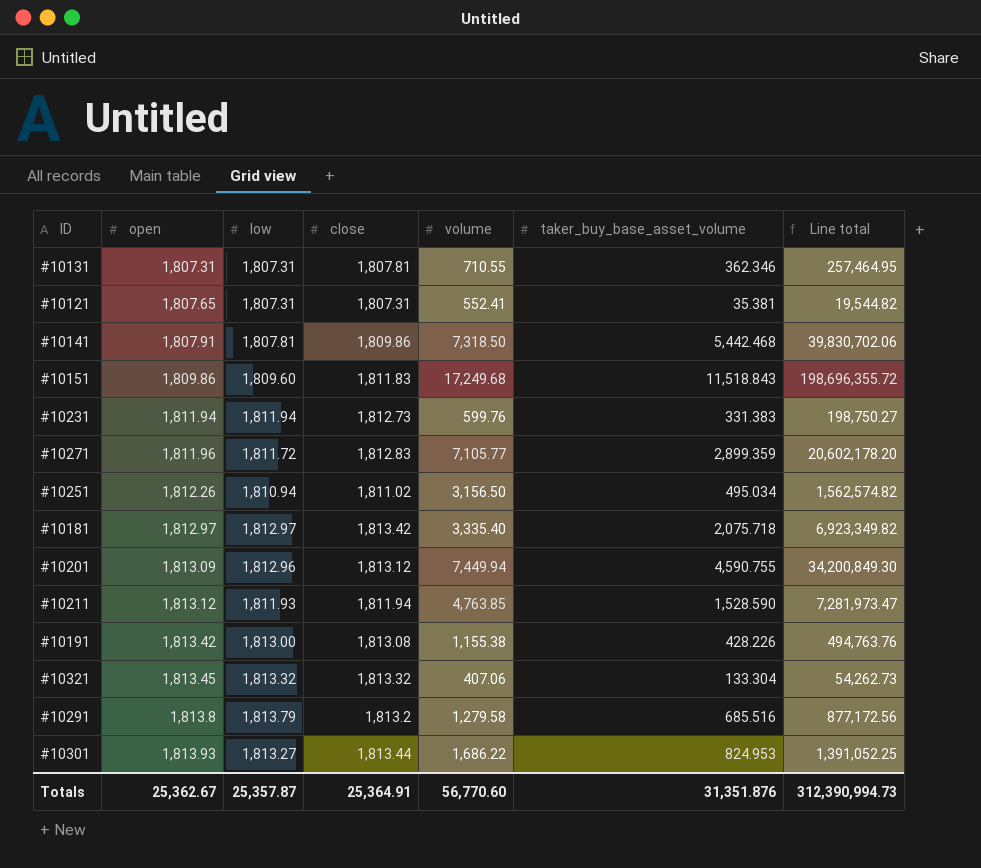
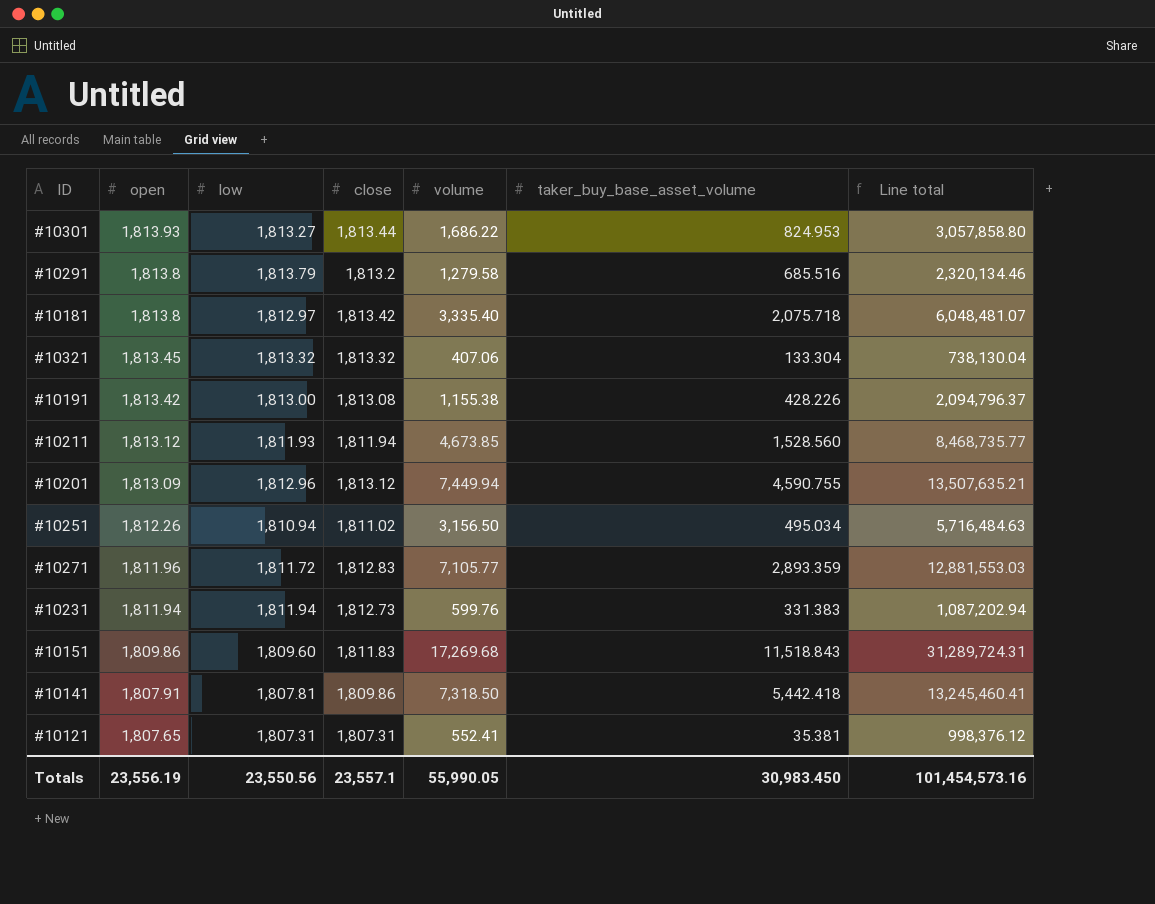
row order: open ascending -> open descending
column Line total | formula: [volume] * [taker_buy_base_asset_volume] -> [close] * [volume]
row #10131: 1,807.31 | 1,807.31 | 1,807.81 | 710.55 | 362.346 | 257,464.95 -> none
#10181 | open: 1,812.97 -> 1,813.8
#10211 | volume: 4,763.85 -> 4,673.85
#10211 | taker_buy_base_asset_volume: 1,528.590 -> 1,528.560
#10271 | taker_buy_base_asset_volume: 2,899.359 -> 2,893.359
#10151 | volume: 17,249.68 -> 17,269.68
#10141 | taker_buy_base_asset_volume: 5,442.468 -> 5,442.418
Totals | open: 25,362.67 -> 23,556.19
Totals | low: 25,357.87 -> 23,550.56
Totals | close: 25,364.91 -> 23,557.1
Totals | volume: 56,770.60 -> 55,990.05
Totals | taker_buy_base_asset_volume: 31,351.876 -> 30,983.450
Totals | Line total: 312,390,994.73 -> 101,454,573.16

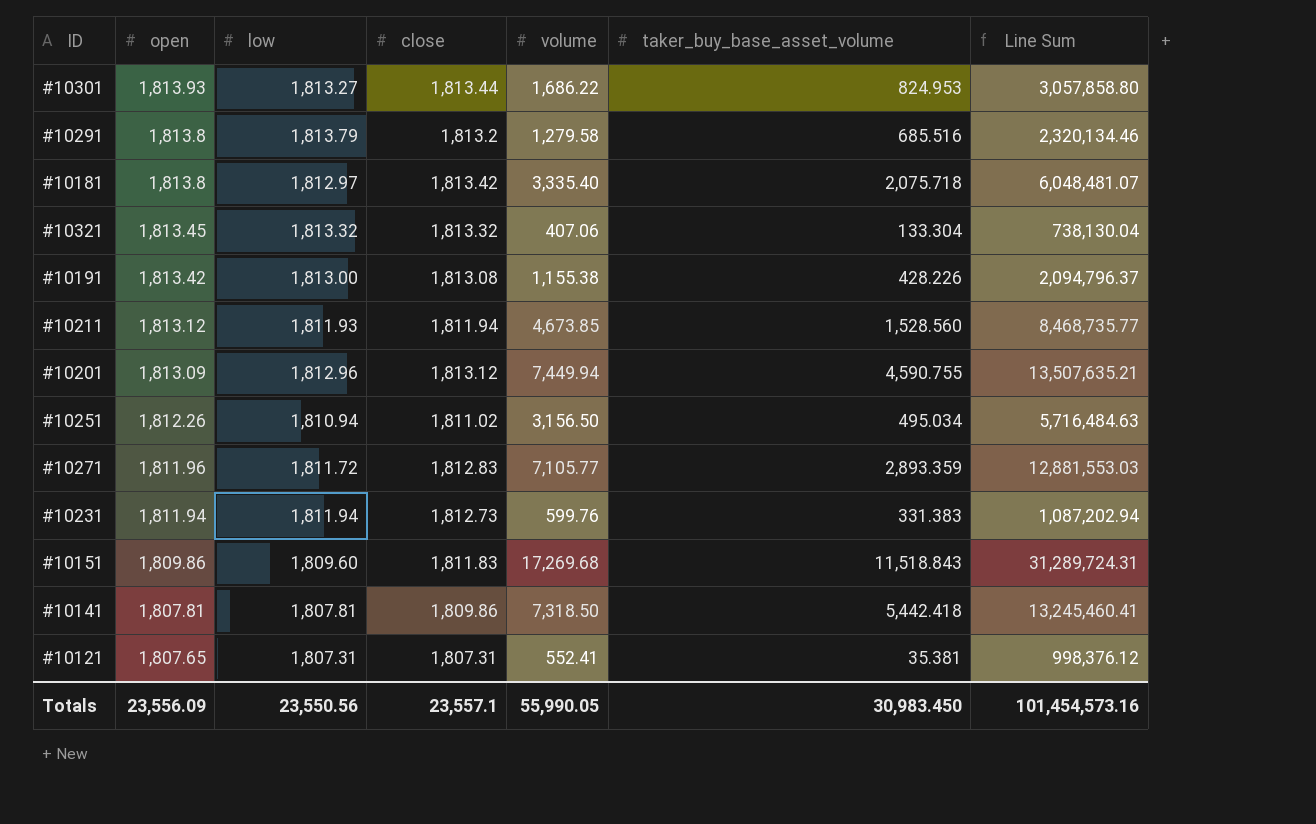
column name: Line total -> Line Sum
#10141 | open: 1,807.91 -> 1,807.81
Totals | open: 23,556.19 -> 23,556.09

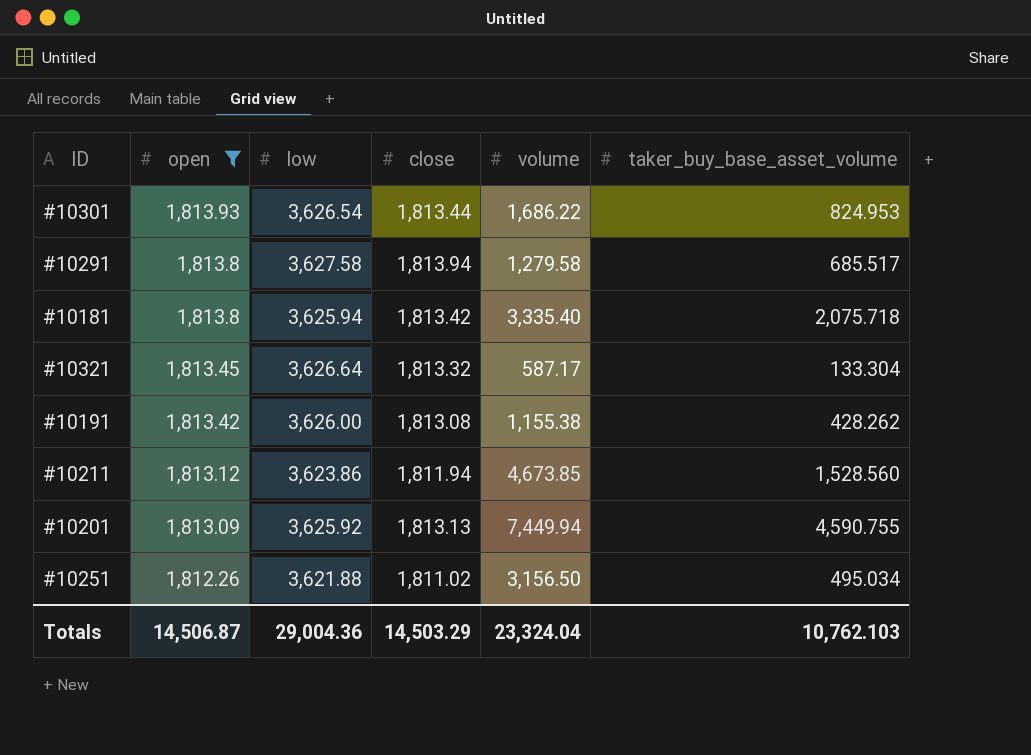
filter: none -> open >= 1,812.26
column Line Sum | formula: [close] * [volume] -> none
#10301 | low: 1,813.27 -> 3,626.54
#10291 | low: 1,813.79 -> 3,627.58
#10291 | close: 1,813.2 -> 1,813.94
#10291 | taker_buy_base_asset_volume: 685.516 -> 685.517
#10181 | low: 1,812.97 -> 3,625.94
#10321 | low: 1,813.32 -> 3,626.64
#10321 | volume: 407.06 -> 587.17
#10191 | low: 1,813.00 -> 3,626.00
#10191 | taker_buy_base_asset_volume: 428.226 -> 428.262
#10211 | low: 1,811.93 -> 3,623.86
#10201 | low: 1,812.96 -> 3,625.92
#10201 | close: 1,813.12 -> 1,813.13
#10251 | low: 1,810.94 -> 3,621.88
Totals | open: 23,556.09 -> 14,506.87
Totals | low: 23,550.56 -> 29,004.36
Totals | close: 23,557.1 -> 14,503.29
Totals | volume: 55,990.05 -> 23,324.04
Totals | taker_buy_base_asset_volume: 30,983.450 -> 10,762.103

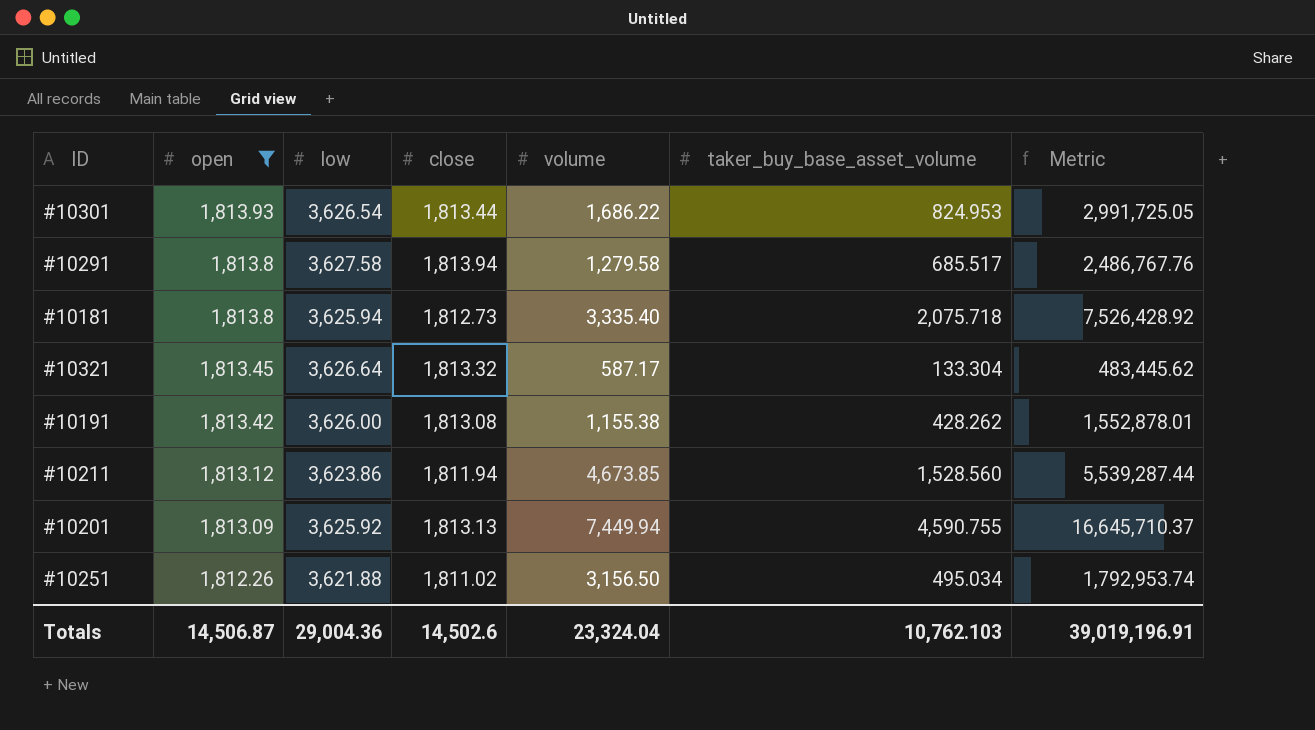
column Metric | formula: none -> [low] * [taker_buy_base_asset_volume]
#10181 | close: 1,813.42 -> 1,812.73
Totals | close: 14,503.29 -> 14,502.6

